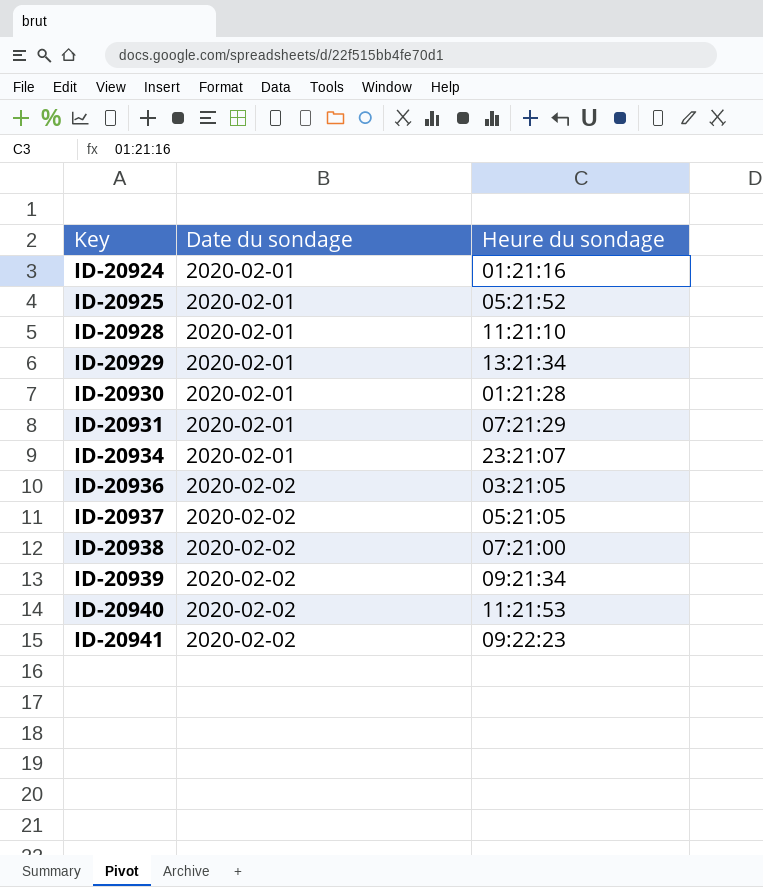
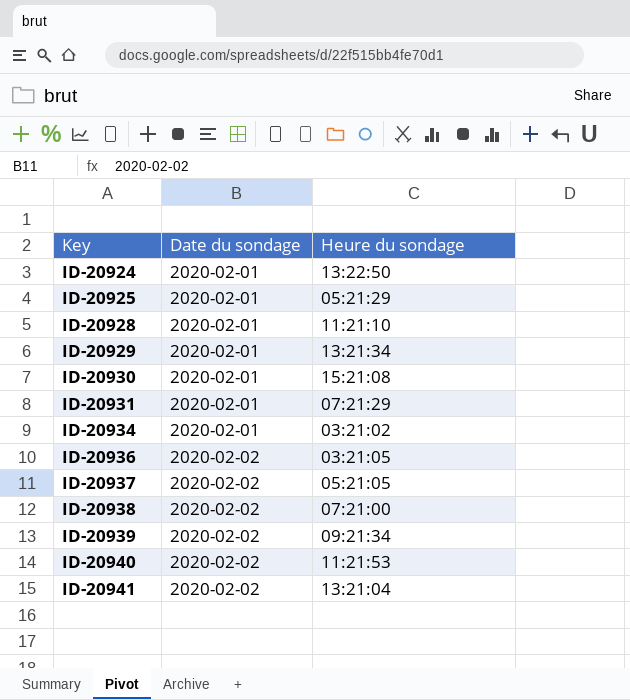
ID-20924 | Heure du sondage: 01:21:16 -> 13:22:50
ID-20925 | Heure du sondage: 05:21:52 -> 05:21:29
ID-20930 | Heure du sondage: 01:21:28 -> 15:21:08
ID-20934 | Heure du sondage: 23:21:07 -> 03:21:02
ID-20941 | Heure du sondage: 09:22:23 -> 13:21:04

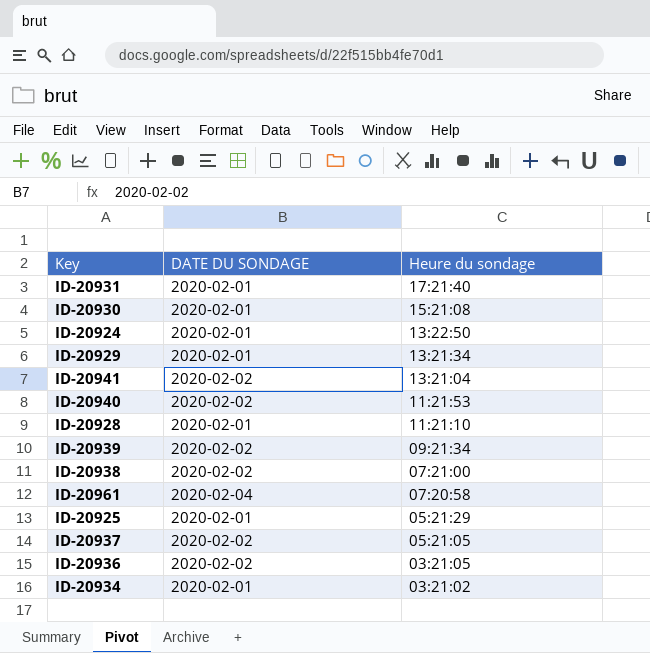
row order: Key ascending -> Heure du sondage descending
column name: Date du sondage -> DATE DU SONDAGE
ID-20931 | Heure du sondage: 07:21:29 -> 17:21:40
row ID-20961: none -> 2020-02-04 | 07:20:58

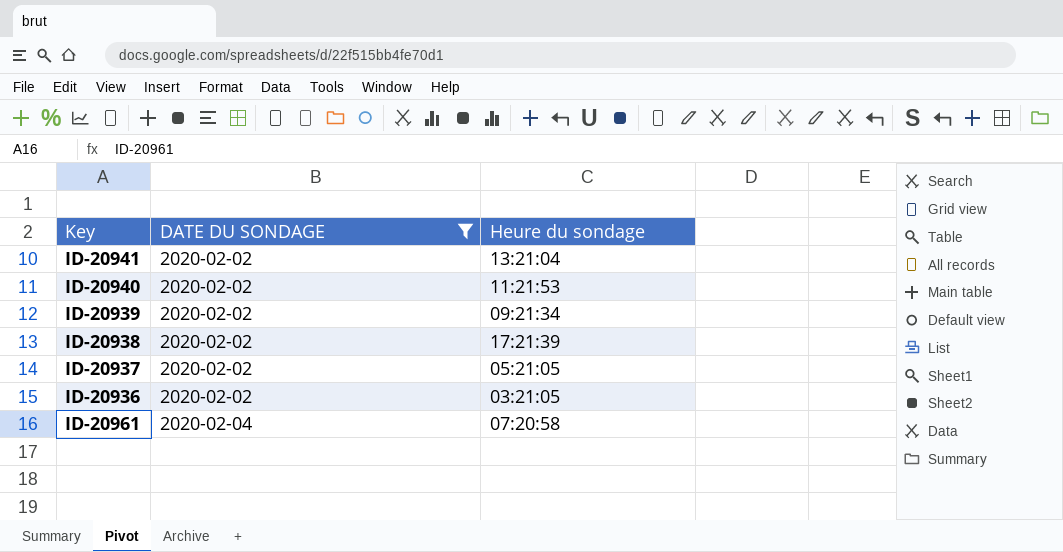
filter: none -> DATE DU SONDAGE != 2020-02-01
row order: Heure du sondage descending -> DATE DU SONDAGE ascending
ID-20938 | Heure du sondage: 07:21:00 -> 17:21:39

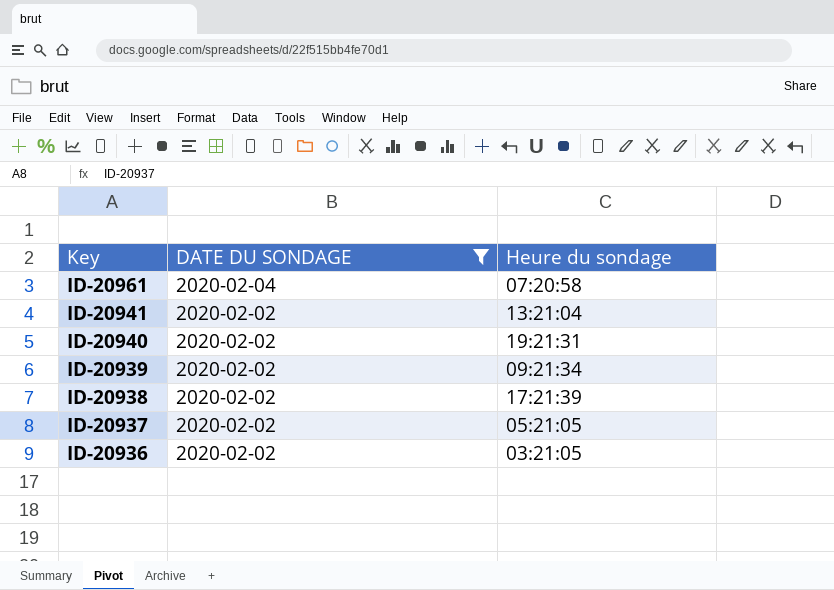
row order: DATE DU SONDAGE ascending -> Key descending
ID-20940 | Heure du sondage: 11:21:53 -> 19:21:31

